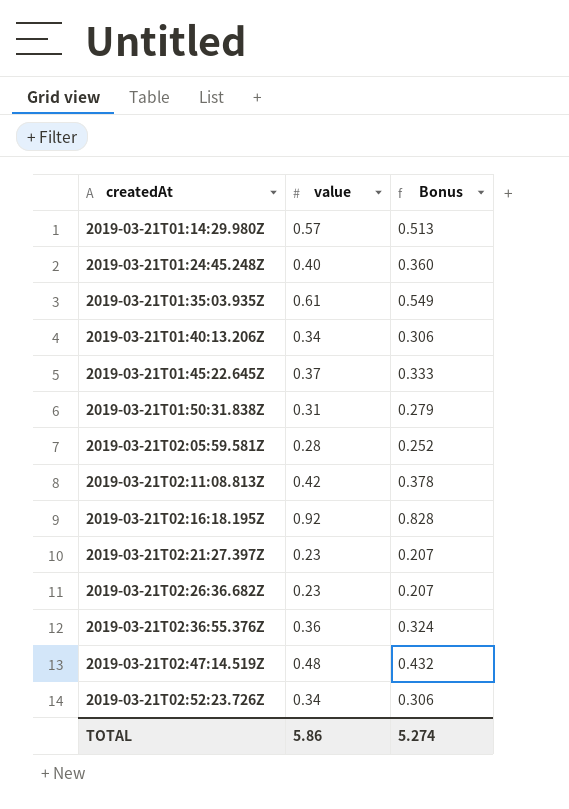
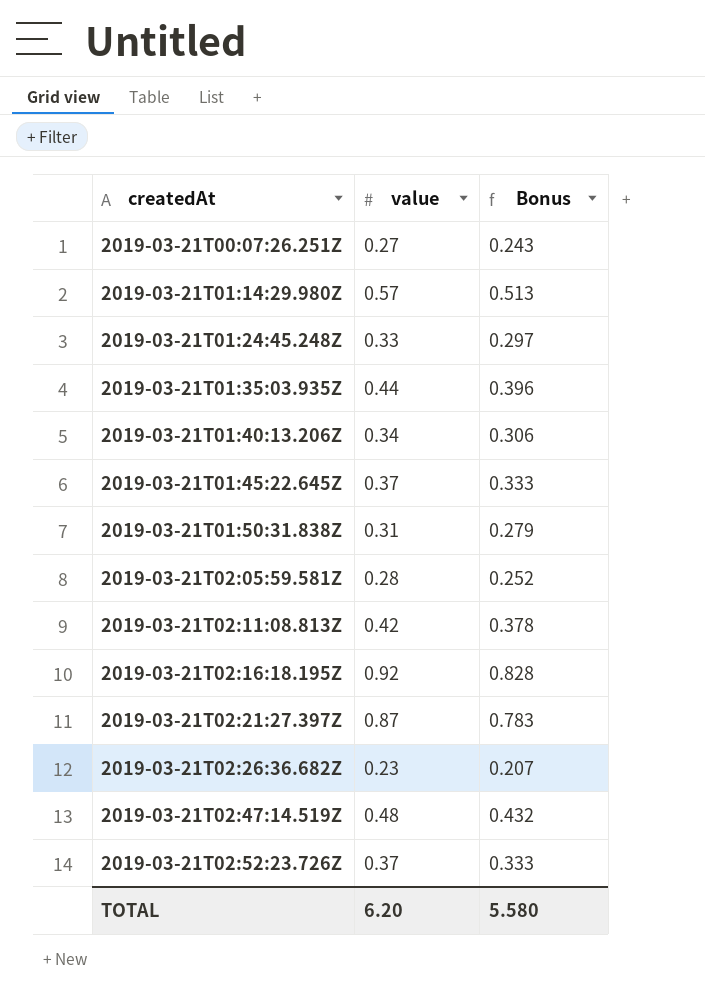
row 2019-03-21T02:36:55.376Z: 0.36 | 0.324 -> none
row 2019-03-21T00:07:26.251Z: none -> 0.27 | 0.243
2019-03-21T01:24:45.248Z | value: 0.40 -> 0.33
2019-03-21T01:24:45.248Z | Bonus: 0.360 -> 0.297
2019-03-21T01:35:03.935Z | value: 0.61 -> 0.44
2019-03-21T01:35:03.935Z | Bonus: 0.549 -> 0.396
2019-03-21T02:21:27.397Z | value: 0.23 -> 0.87
2019-03-21T02:21:27.397Z | Bonus: 0.207 -> 0.783
2019-03-21T02:52:23.726Z | value: 0.34 -> 0.37
2019-03-21T02:52:23.726Z | Bonus: 0.306 -> 0.333
TOTAL | value: 5.86 -> 6.20
TOTAL | Bonus: 5.274 -> 5.580

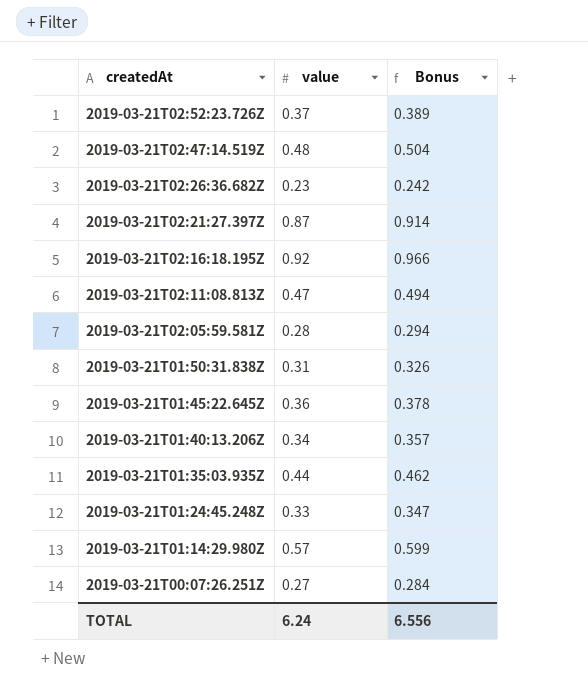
row order: createdAt ascending -> createdAt descending
column Bonus | formula: [value] * 0.9 -> [value] * 1.05
2019-03-21T02:11:08.813Z | value: 0.42 -> 0.47
2019-03-21T01:45:22.645Z | value: 0.37 -> 0.36
TOTAL | value: 6.20 -> 6.24
TOTAL | Bonus: 5.580 -> 6.556

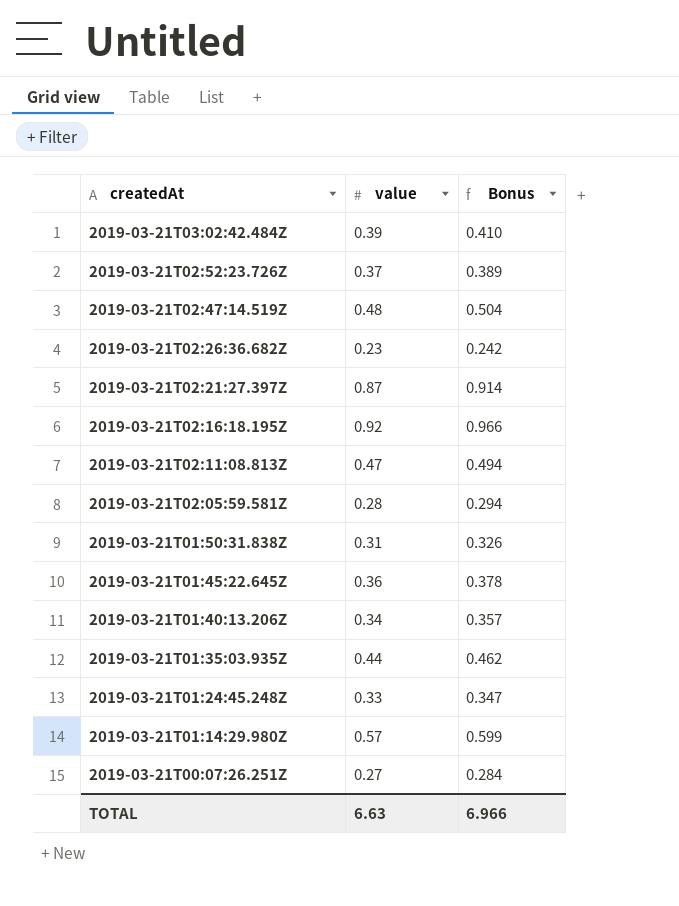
row 2019-03-21T03:02:42.484Z: none -> 0.39 | 0.410
TOTAL | value: 6.24 -> 6.63
TOTAL | Bonus: 6.556 -> 6.966

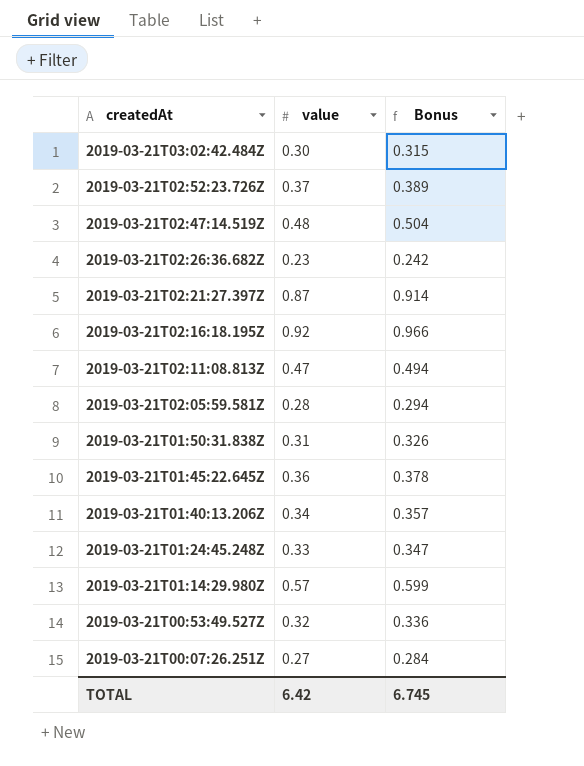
row 2019-03-21T01:35:03.935Z: 0.44 | 0.462 -> none
2019-03-21T03:02:42.484Z | value: 0.39 -> 0.30
2019-03-21T03:02:42.484Z | Bonus: 0.410 -> 0.315
row 2019-03-21T00:53:49.527Z: none -> 0.32 | 0.336
TOTAL | value: 6.63 -> 6.42
TOTAL | Bonus: 6.966 -> 6.745

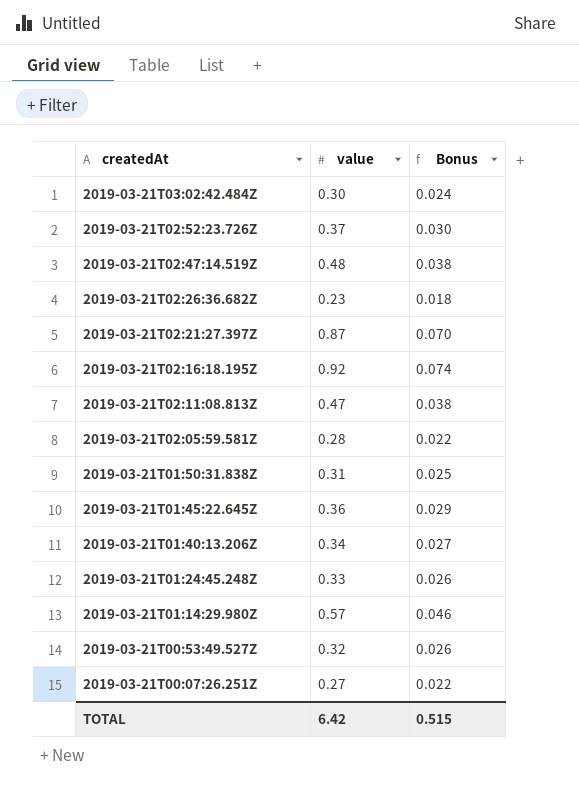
column Bonus | formula: [value] * 1.05 -> [value] * 0.08
TOTAL | Bonus: 6.745 -> 0.515

